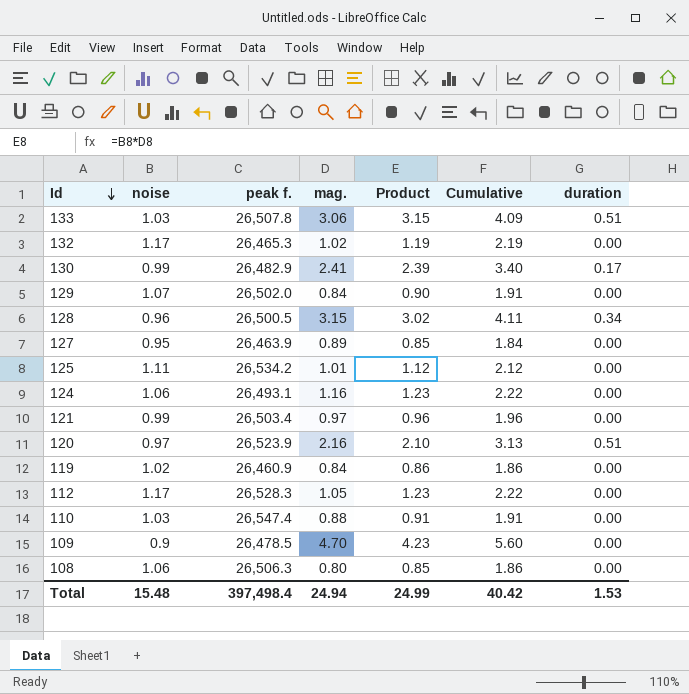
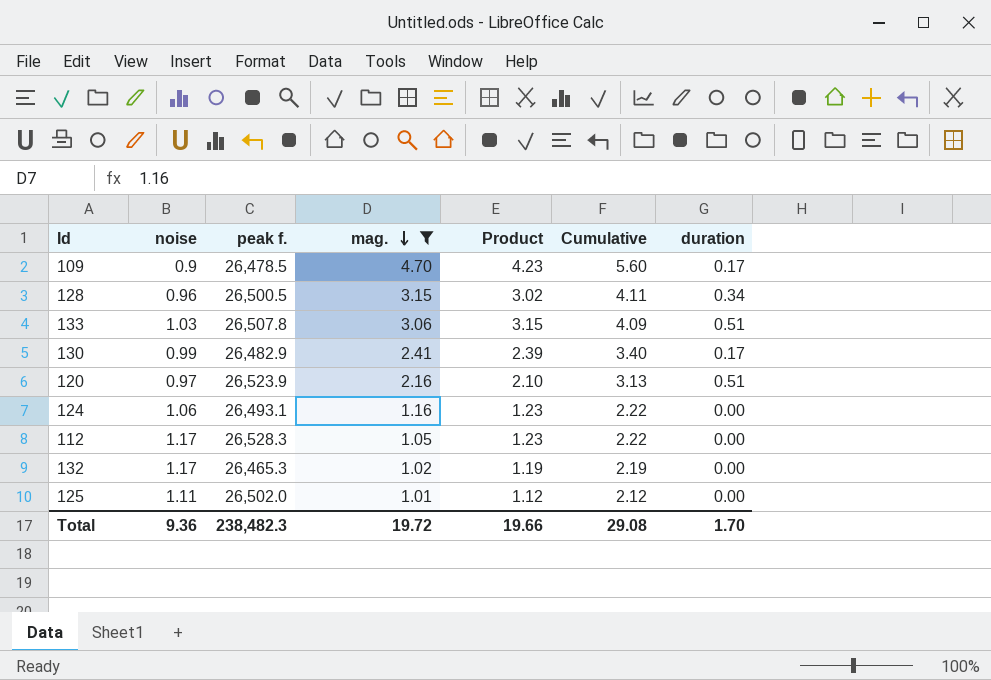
filter: none -> mag. >= 1.01
row order: Id descending -> mag. descending
109 | duration: 0.00 -> 0.17
125 | peak f.: 26,534.2 -> 26,502.0
Total | noise: 15.48 -> 9.36
Total | peak f.: 397,498.4 -> 238,482.3
Total | mag.: 24.94 -> 19.72
Total | Product: 24.99 -> 19.66
Total | Cumulative: 40.42 -> 29.08
Total | duration: 1.53 -> 1.70

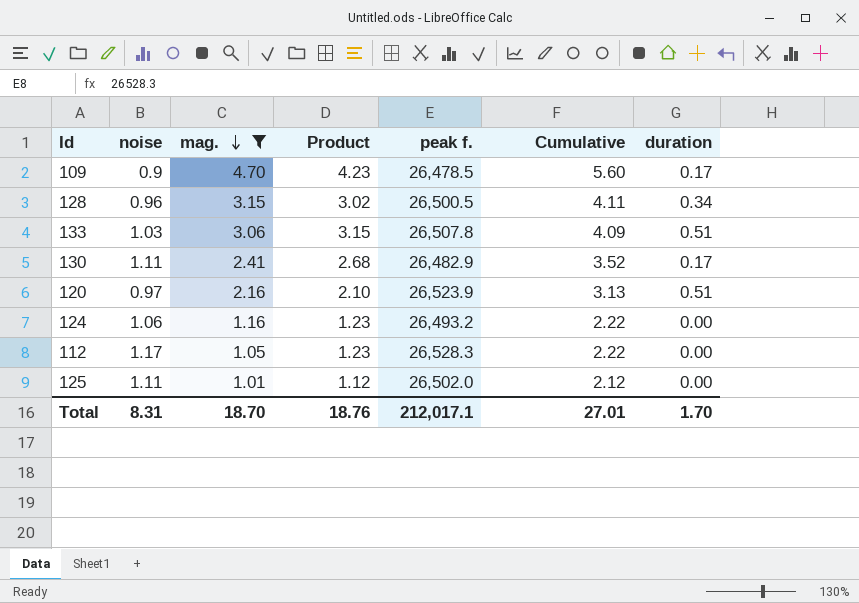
column peak f. | position: 3 -> 5
row 132: 1.17 | 26,465.3 | 1.02 | 1.19 | 2.19 | 0.00 -> none
130 | noise: 0.99 -> 1.11
130 | Product: 2.39 -> 2.68
130 | Cumulative: 3.40 -> 3.52
124 | peak f.: 26,493.1 -> 26,493.2
Total | noise: 9.36 -> 8.31
Total | mag.: 19.72 -> 18.70
Total | Product: 19.66 -> 18.76
Total | peak f.: 238,482.3 -> 212,017.1
Total | Cumulative: 29.08 -> 27.01

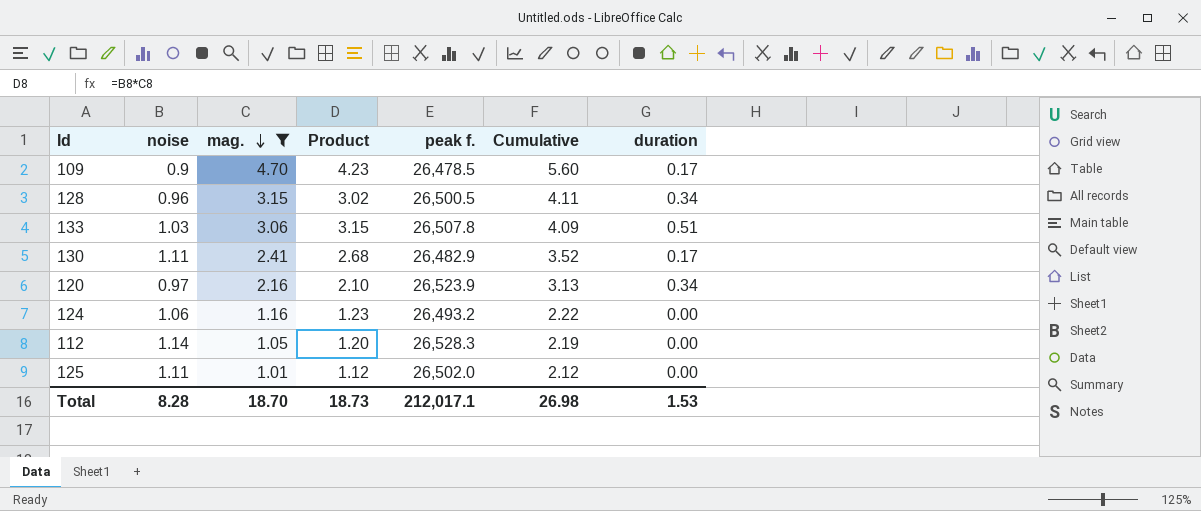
120 | duration: 0.51 -> 0.34
112 | noise: 1.17 -> 1.14
112 | Product: 1.23 -> 1.20
112 | Cumulative: 2.22 -> 2.19
Total | noise: 8.31 -> 8.28
Total | Product: 18.76 -> 18.73
Total | Cumulative: 27.01 -> 26.98
Total | duration: 1.70 -> 1.53

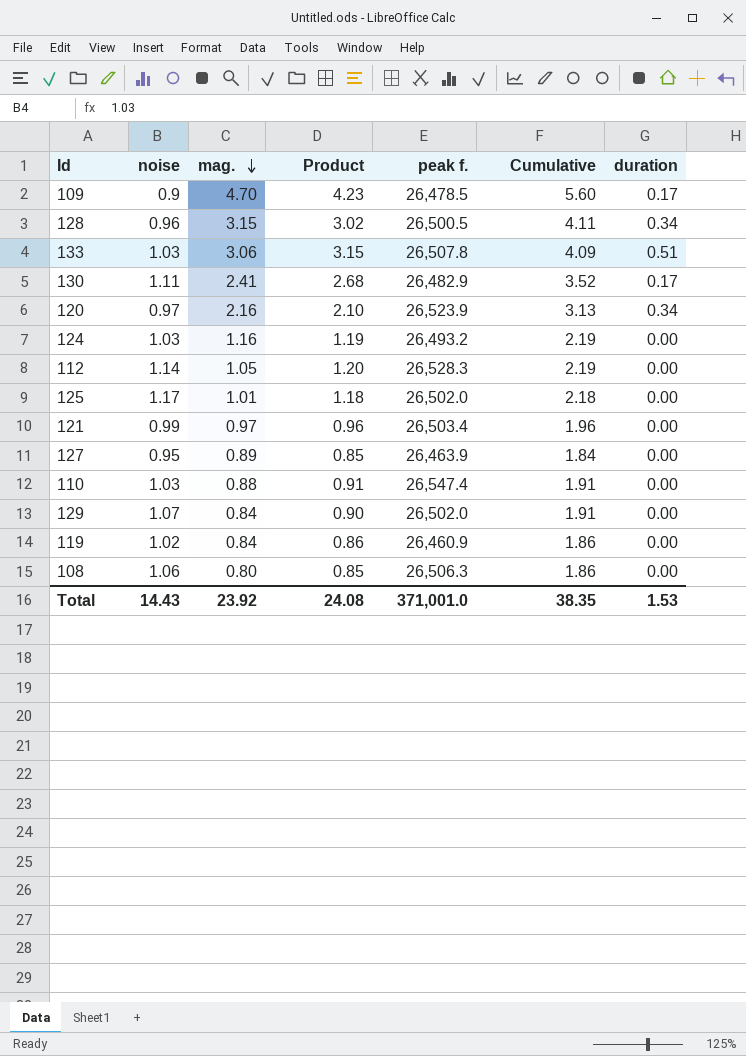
filter: mag. >= 1.01 -> none
124 | noise: 1.06 -> 1.03
124 | Product: 1.23 -> 1.19
124 | Cumulative: 2.22 -> 2.19
125 | noise: 1.11 -> 1.17
125 | Product: 1.12 -> 1.18
125 | Cumulative: 2.12 -> 2.18
Total | noise: 8.28 -> 14.43
Total | mag.: 18.70 -> 23.92
Total | Product: 18.73 -> 24.08
Total | peak f.: 212,017.1 -> 371,001.0
Total | Cumulative: 26.98 -> 38.35

